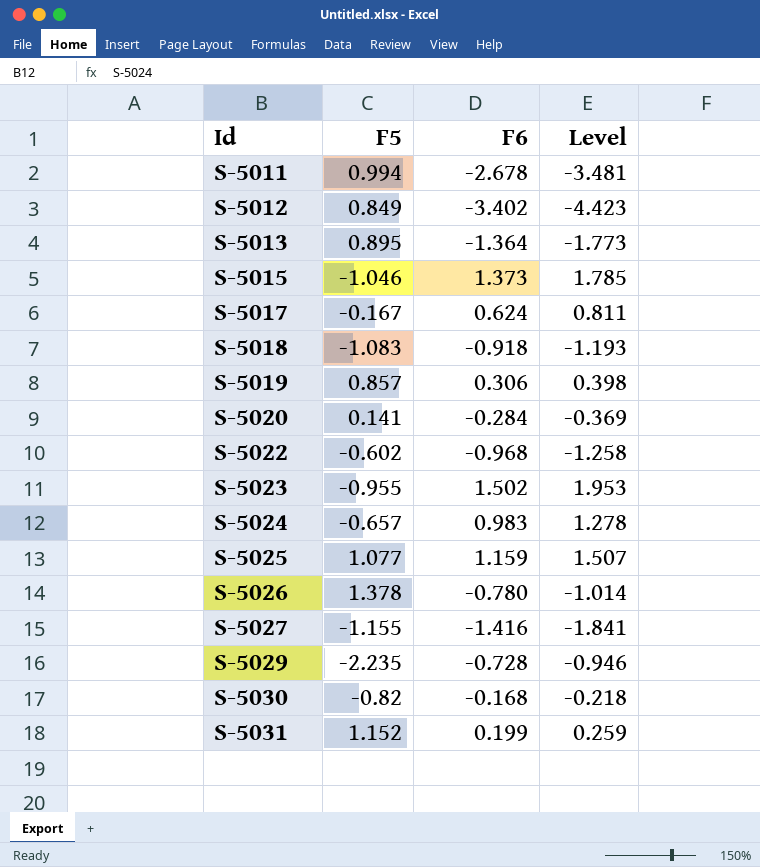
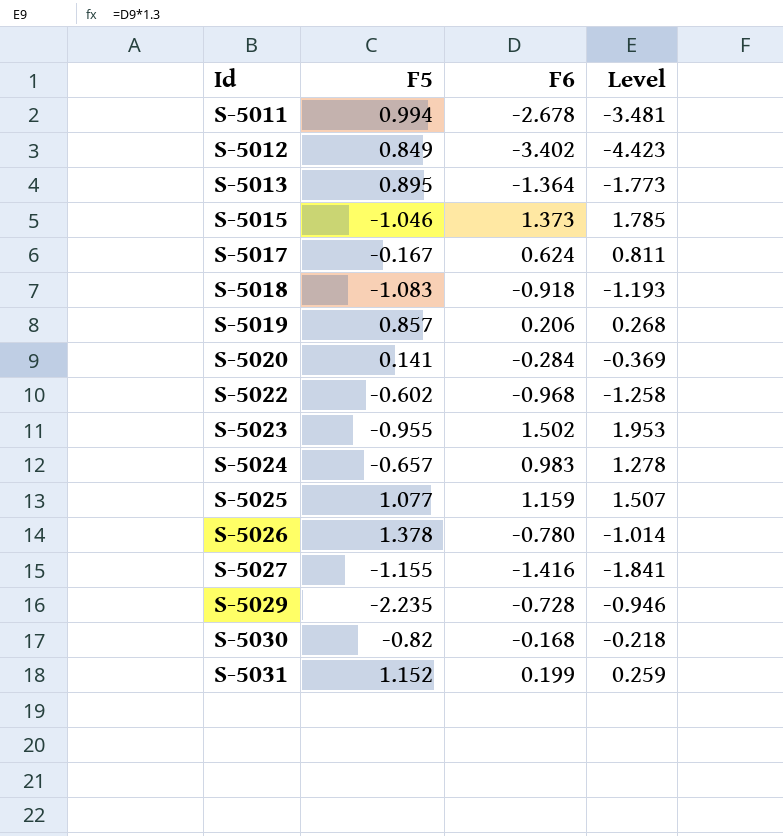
S-5019 | F6: 0.306 -> 0.206
S-5019 | Level: 0.398 -> 0.268

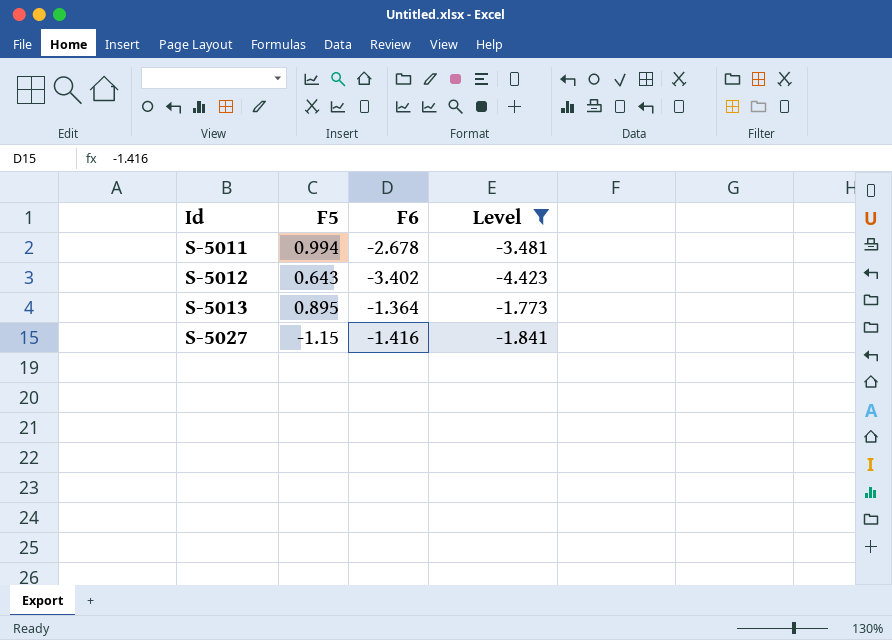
filter: none -> Level <= -1.773
S-5012 | F5: 0.849 -> 0.643
S-5027 | F5: -1.155 -> -1.15

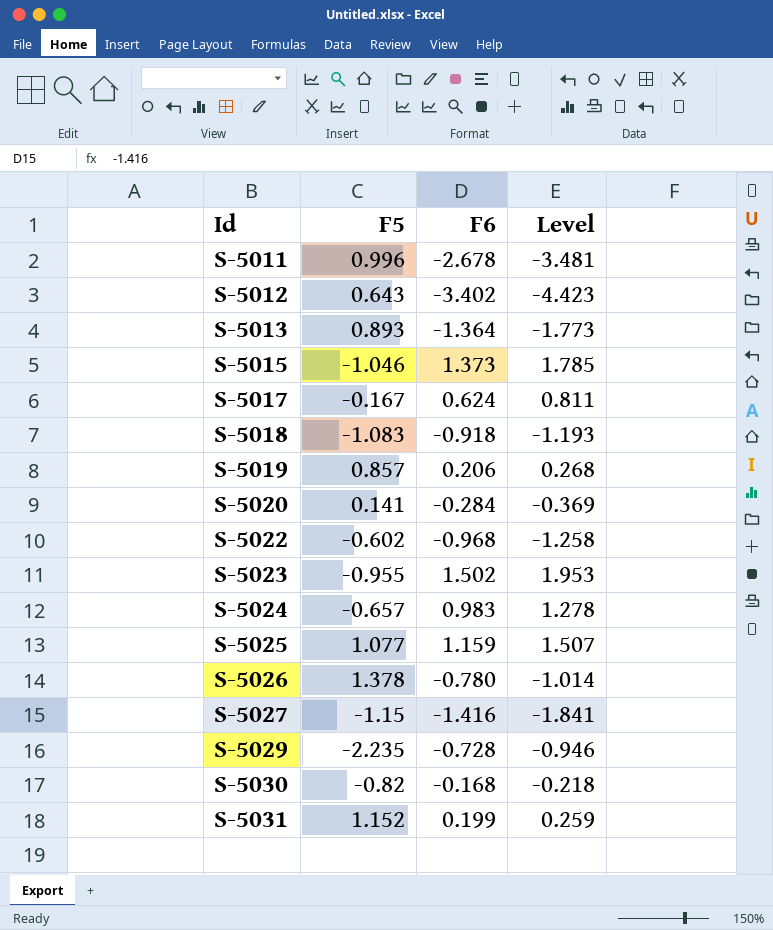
filter: Level <= -1.773 -> none
S-5011 | F5: 0.994 -> 0.996
S-5013 | F5: 0.895 -> 0.893

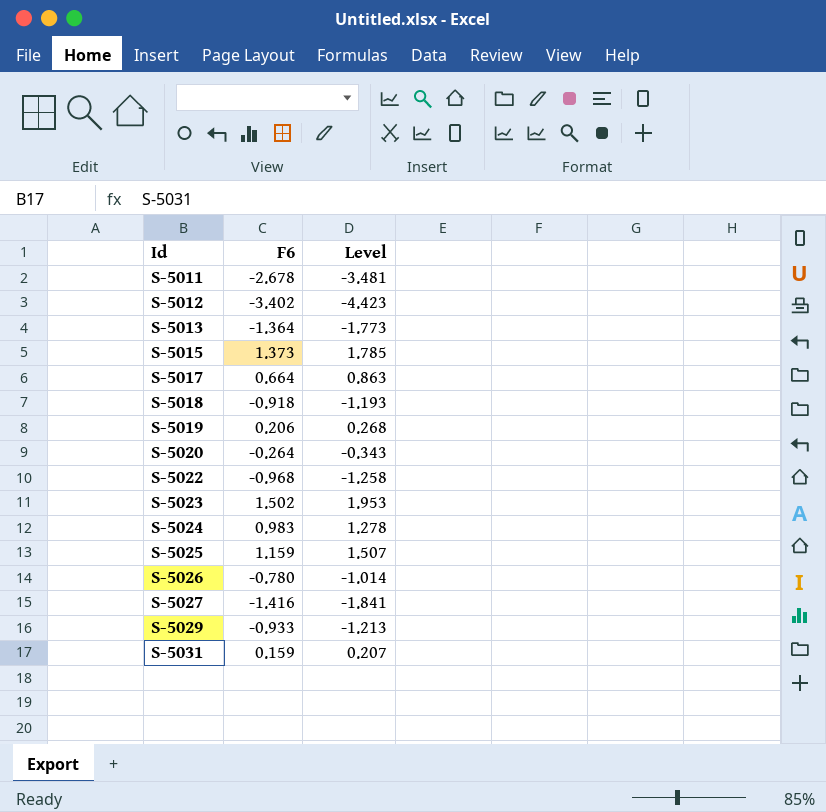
column F5 | position: 2 -> none
row S-5030: -0.82 | -0.168 | -0.218 -> none
S-5017 | F6: 0.624 -> 0.664
S-5017 | Level: 0.811 -> 0.863
S-5020 | F6: -0.284 -> -0.264
S-5020 | Level: -0.369 -> -0.343
S-5029 | F6: -0.728 -> -0.933
S-5029 | Level: -0.946 -> -1.213
S-5031 | F6: 0.199 -> 0.159
S-5031 | Level: 0.259 -> 0.207

